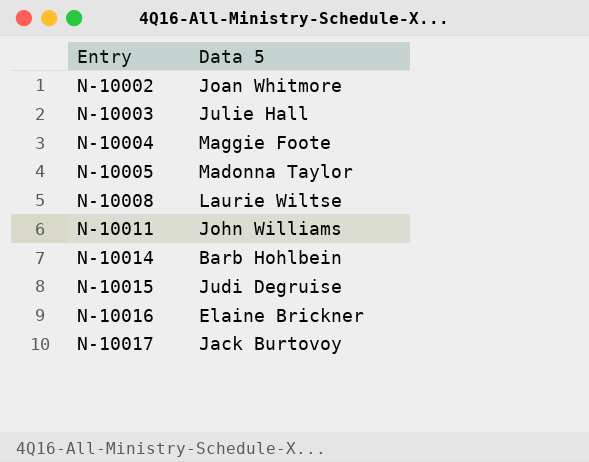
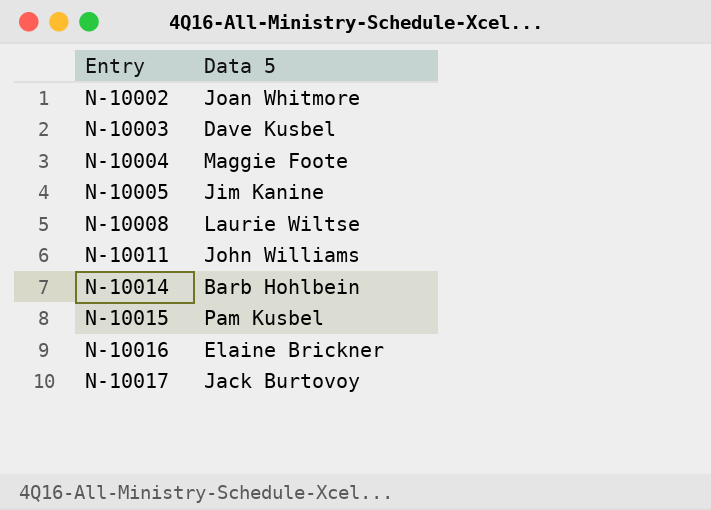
N-10003 | Data 5: Julie Hall -> Dave Kusbel
N-10005 | Data 5: Madonna Taylor -> Jim Kanine
N-10015 | Data 5: Judi Degruise -> Pam Kusbel

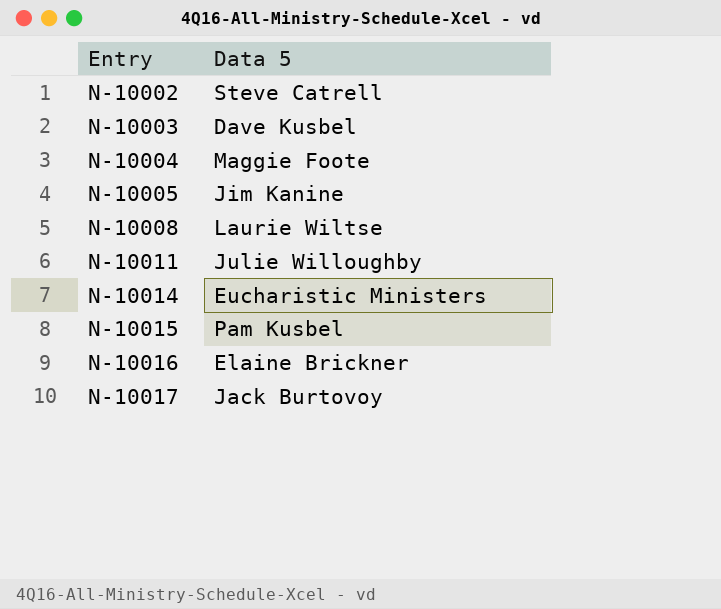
N-10002 | Data 5: Joan Whitmore -> Steve Catrell
N-10011 | Data 5: John Williams -> Julie Willoughby
N-10014 | Data 5: Barb Hohlbein -> Eucharistic Ministers

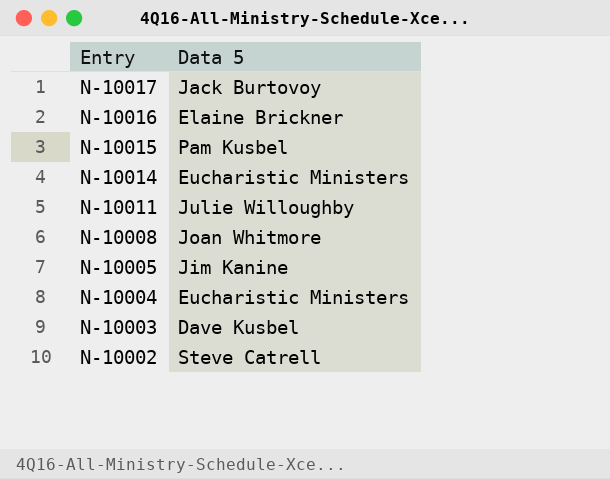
row order: Entry ascending -> Entry descending
N-10008 | Data 5: Laurie Wiltse -> Joan Whitmore
N-10004 | Data 5: Maggie Foote -> Eucharistic Ministers

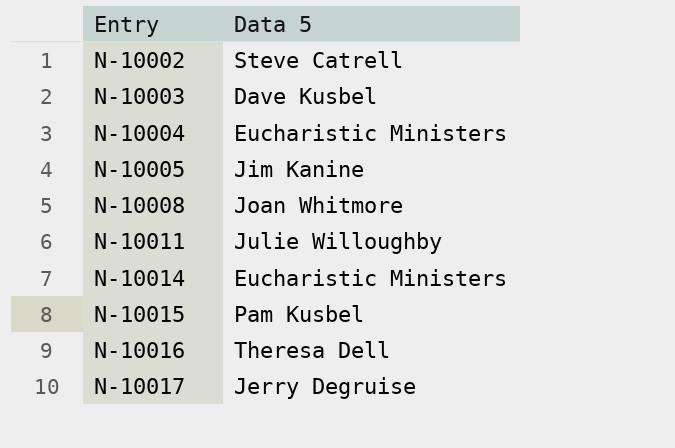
row order: Entry descending -> Entry ascending
N-10016 | Data 5: Elaine Brickner -> Theresa Dell
N-10017 | Data 5: Jack Burtovoy -> Jerry Degruise

